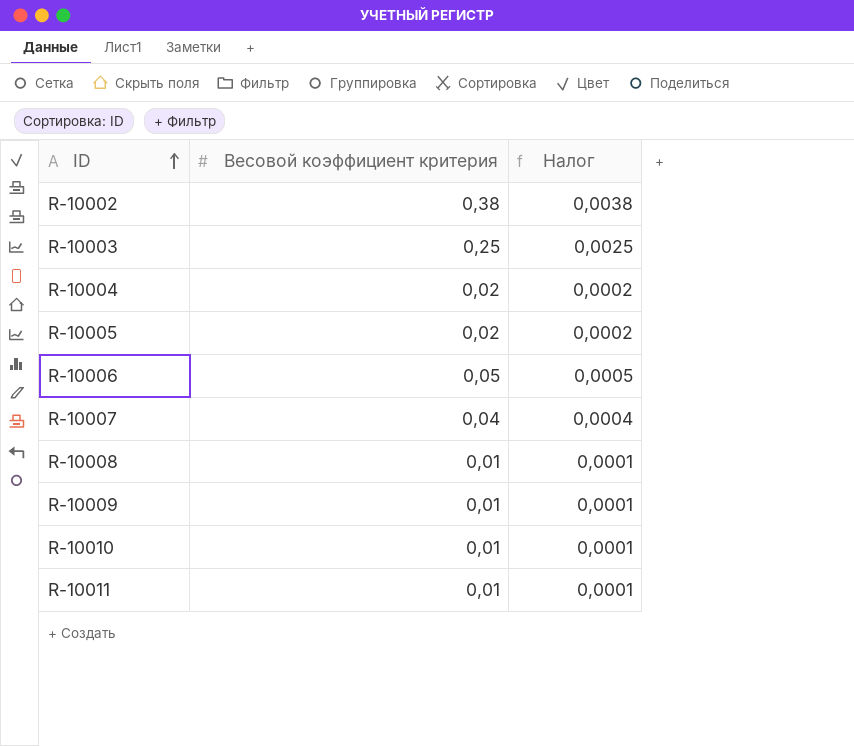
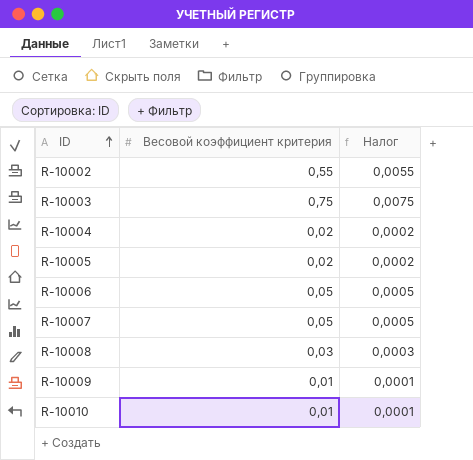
row R-10011: 0,01 | 0,0001 -> none
R-10002 | Весовой коэффициент критерия: 0,38 -> 0,55
R-10002 | Налог: 0,0038 -> 0,0055
R-10003 | Весовой коэффициент критерия: 0,25 -> 0,75
R-10003 | Налог: 0,0025 -> 0,0075
R-10007 | Весовой коэффициент критерия: 0,04 -> 0,05
R-10007 | Налог: 0,0004 -> 0,0005
R-10008 | Весовой коэффициент критерия: 0,01 -> 0,03
R-10008 | Налог: 0,0001 -> 0,0003

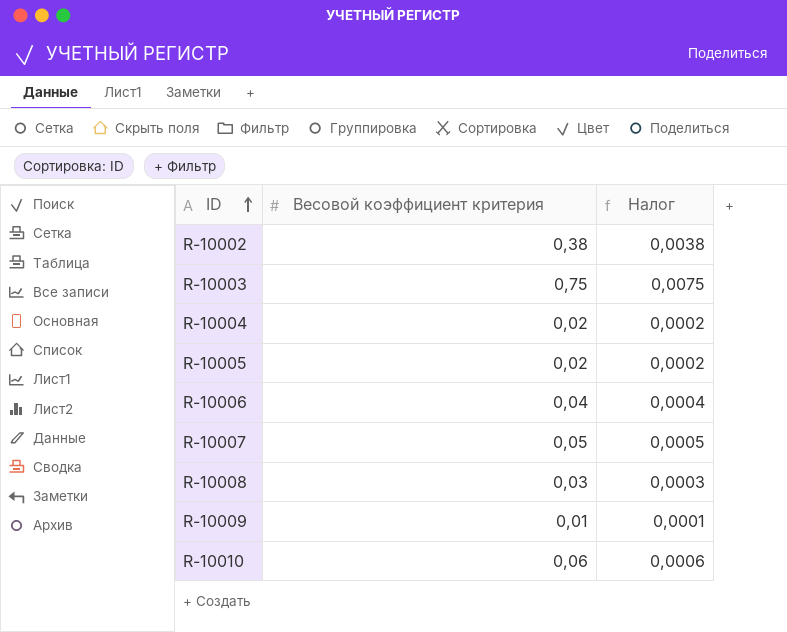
R-10002 | Весовой коэффициент критерия: 0,55 -> 0,38
R-10002 | Налог: 0,0055 -> 0,0038
R-10006 | Весовой коэффициент критерия: 0,05 -> 0,04
R-10006 | Налог: 0,0005 -> 0,0004
R-10010 | Весовой коэффициент критерия: 0,01 -> 0,06
R-10010 | Налог: 0,0001 -> 0,0006

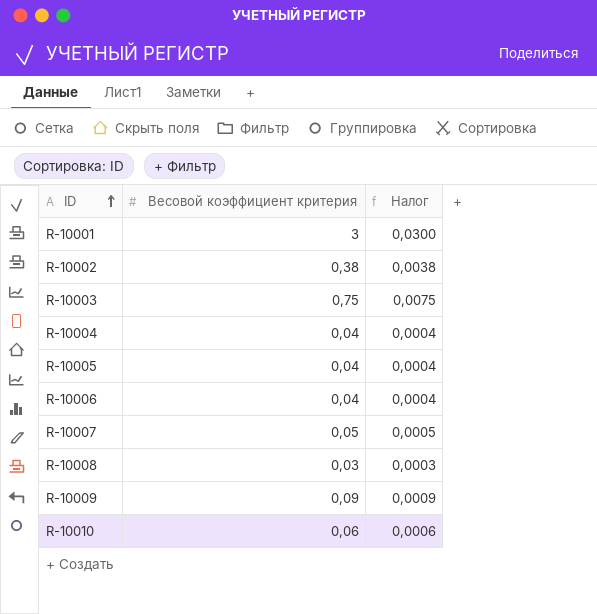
row R-10001: none -> 3 | 0,0300
R-10004 | Весовой коэффициент критерия: 0,02 -> 0,04
R-10004 | Налог: 0,0002 -> 0,0004
R-10005 | Весовой коэффициент критерия: 0,02 -> 0,04
R-10005 | Налог: 0,0002 -> 0,0004
R-10009 | Весовой коэффициент критерия: 0,01 -> 0,09
R-10009 | Налог: 0,0001 -> 0,0009

